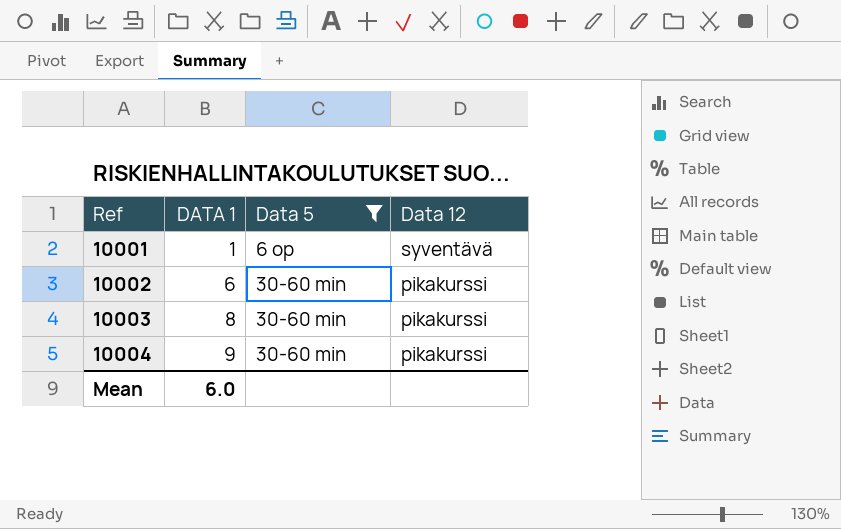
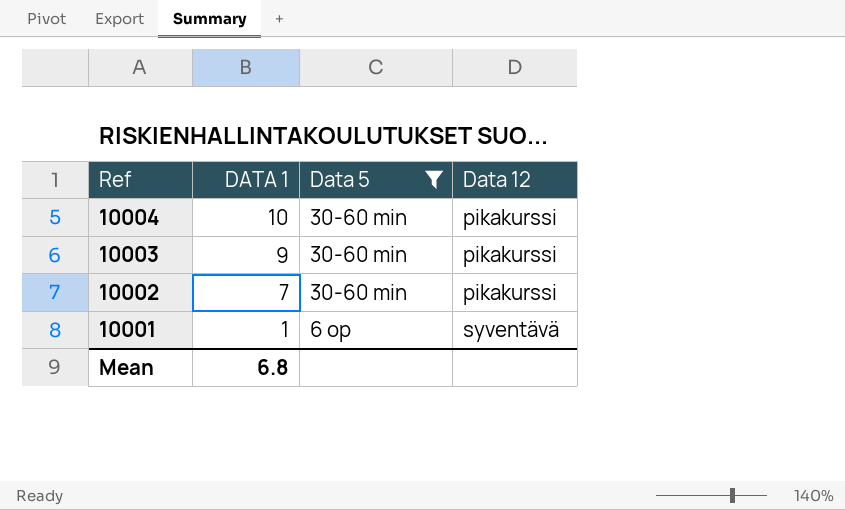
row order: Ref ascending -> Ref descending
10004 | DATA 1: 9 -> 10
10003 | DATA 1: 8 -> 9
10002 | DATA 1: 6 -> 7
Mean | DATA 1: 6.0 -> 6.8

